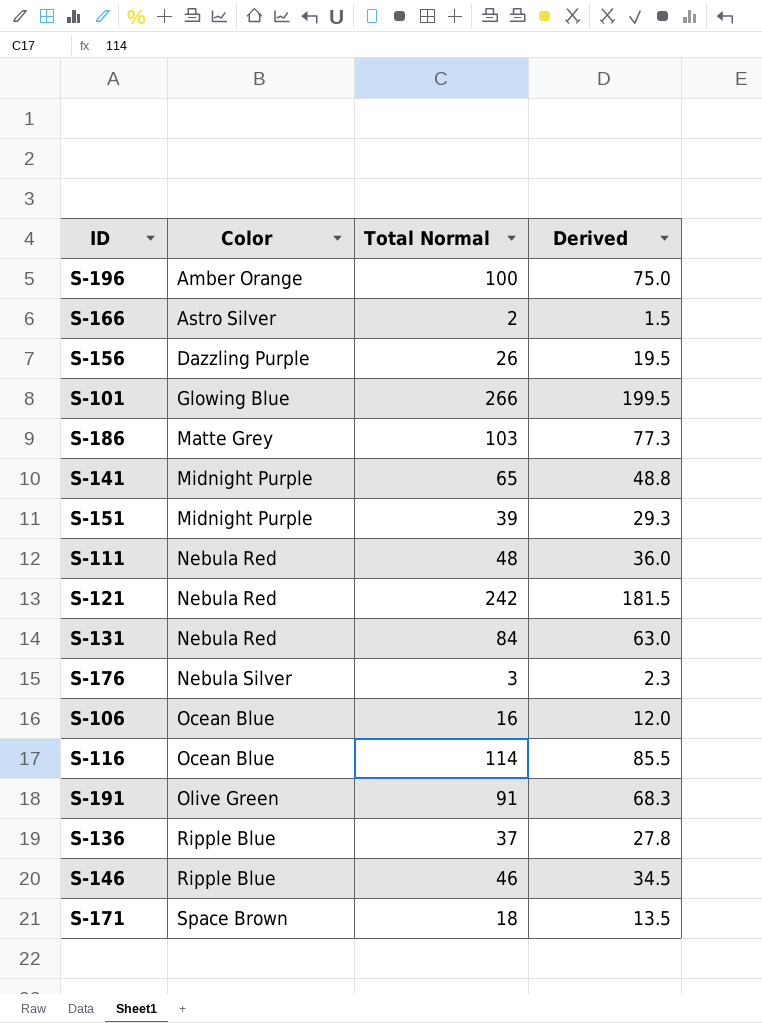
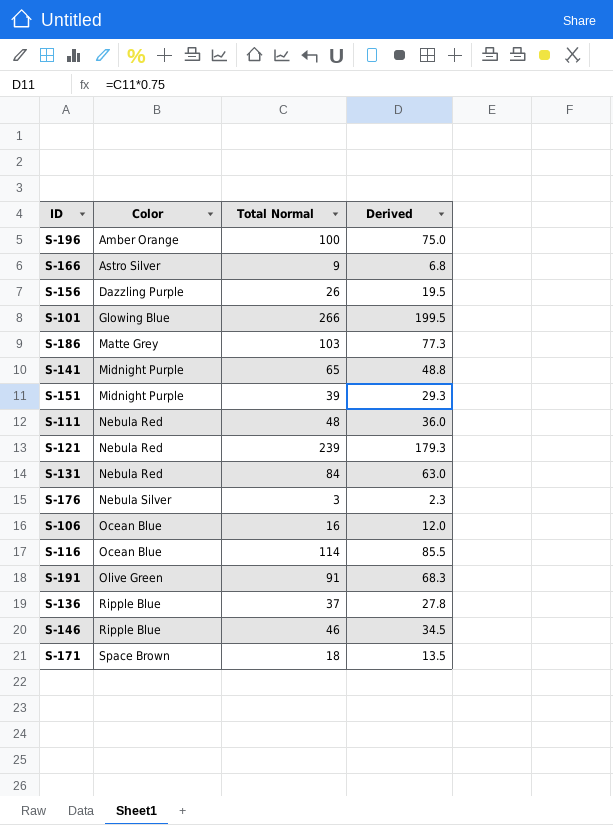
S-166 | Total Normal: 2 -> 9
S-166 | Derived: 1.5 -> 6.8
S-121 | Total Normal: 242 -> 239
S-121 | Derived: 181.5 -> 179.3

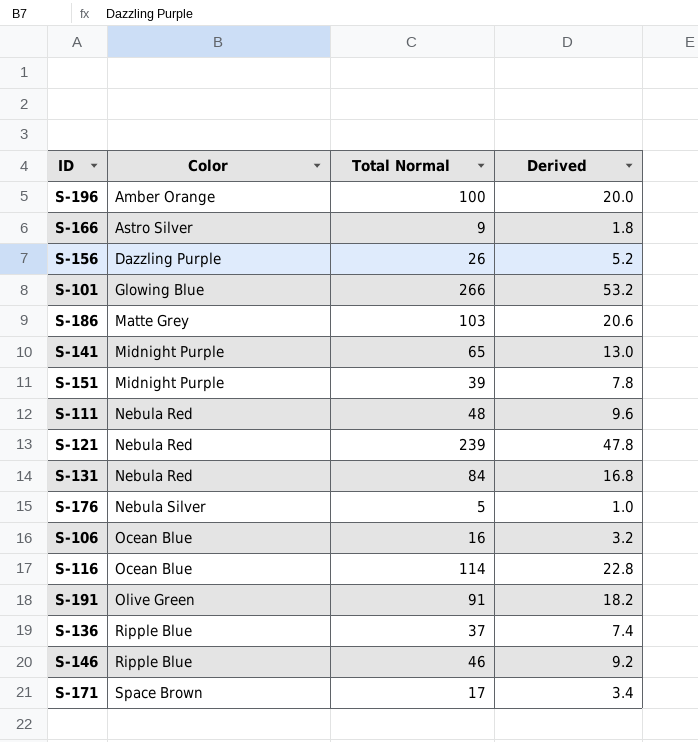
column Derived | formula: [Total Normal] * 0.75 -> [Total Normal] * 0.2
S-176 | Total Normal: 3 -> 5
S-171 | Total Normal: 18 -> 17

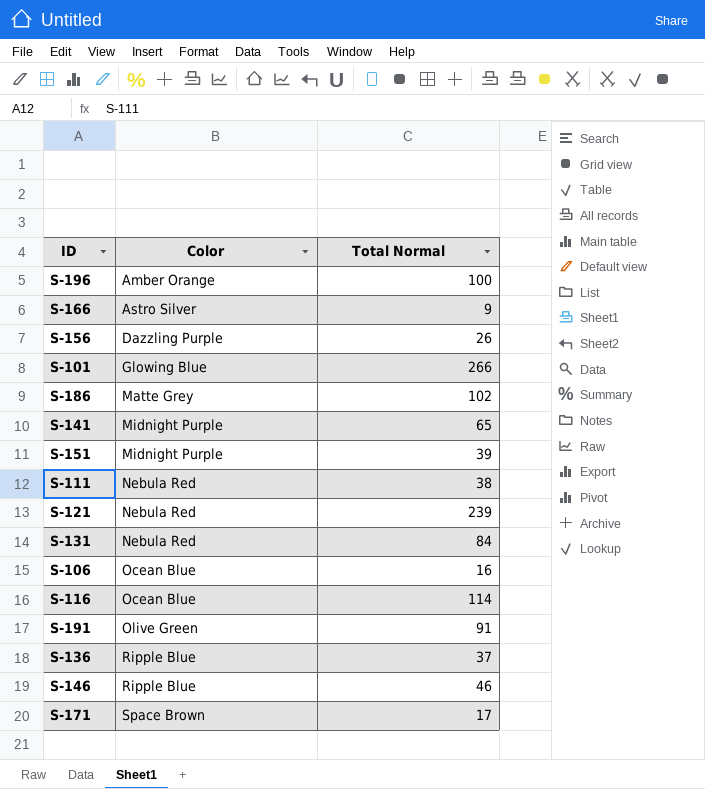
column Derived | formula: [Total Normal] * 0.2 -> none
row S-176: Nebula Silver | 5 | 1.0 -> none
S-186 | Total Normal: 103 -> 102
S-111 | Total Normal: 48 -> 38

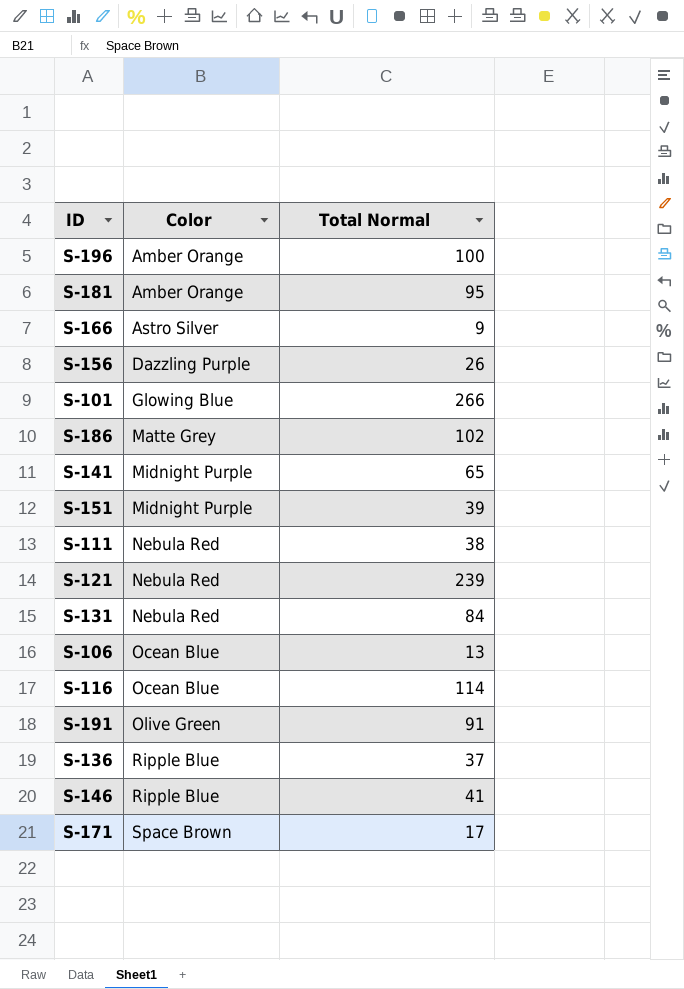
row S-181: none -> Amber Orange | 95
S-106 | Total Normal: 16 -> 13
S-146 | Total Normal: 46 -> 41

